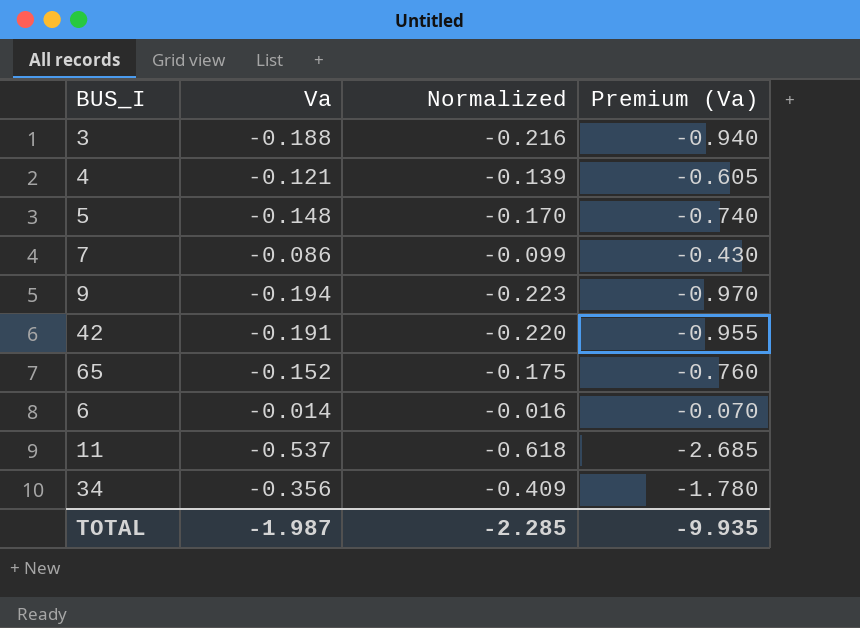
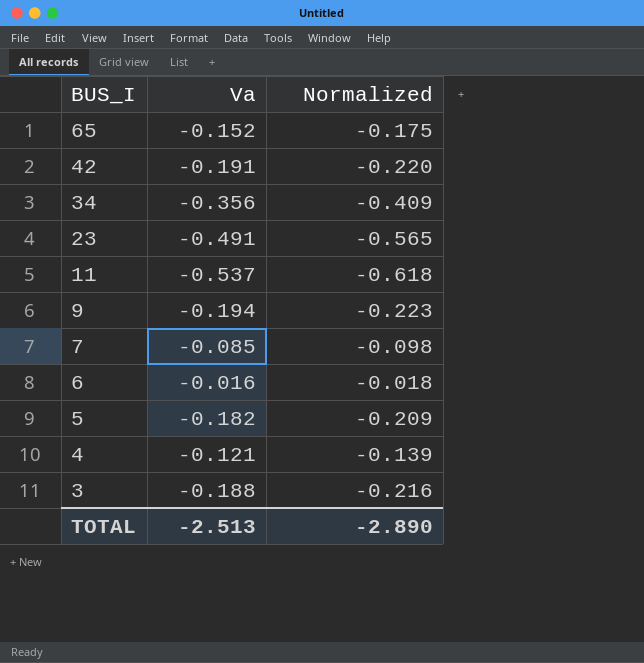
row order: none -> BUS_I descending
column Premium (Va) | formula: [Va] * 5 -> none
row 23: none -> -0.491 | -0.565
7 | Va: -0.086 -> -0.085
7 | Normalized: -0.099 -> -0.098
6 | Va: -0.014 -> -0.016
6 | Normalized: -0.016 -> -0.018
5 | Va: -0.148 -> -0.182
5 | Normalized: -0.170 -> -0.209
TOTAL | Va: -1.987 -> -2.513
TOTAL | Normalized: -2.285 -> -2.890

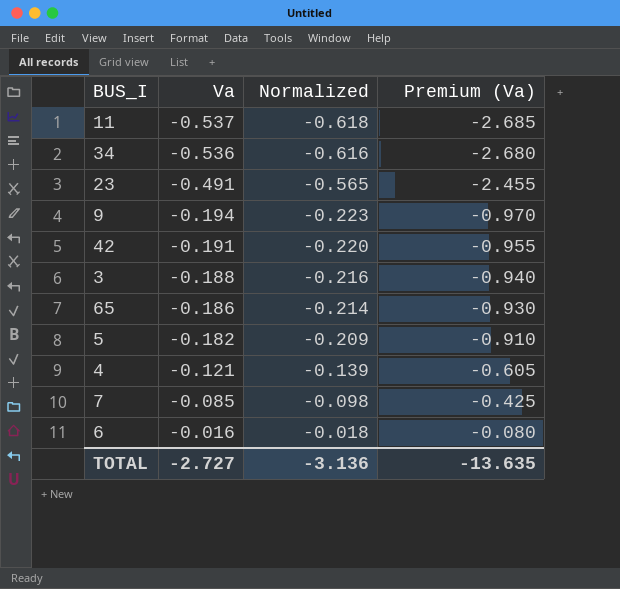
row order: BUS_I descending -> Va ascending
column Premium (Va) | formula: none -> [Va] * 5
34 | Va: -0.356 -> -0.536
34 | Normalized: -0.409 -> -0.616
65 | Va: -0.152 -> -0.186
65 | Normalized: -0.175 -> -0.214
TOTAL | Va: -2.513 -> -2.727
TOTAL | Normalized: -2.890 -> -3.136

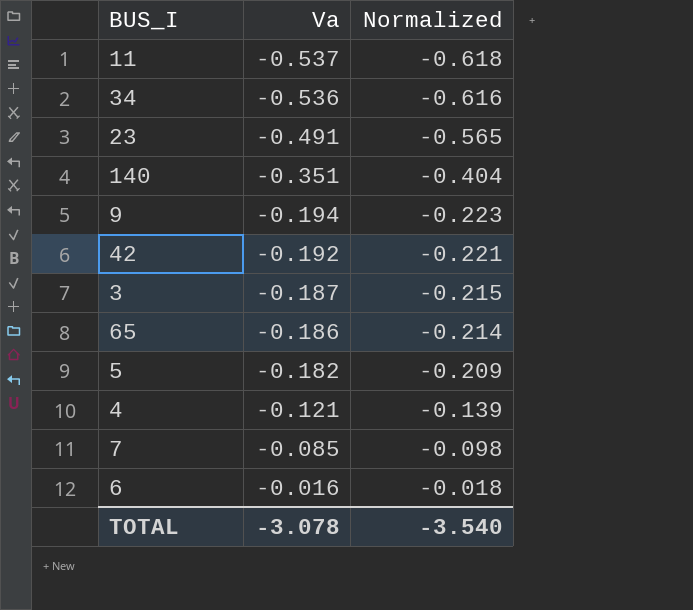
column Premium (Va) | formula: [Va] * 5 -> none
row 140: none -> -0.351 | -0.404
42 | Va: -0.191 -> -0.192
42 | Normalized: -0.220 -> -0.221
3 | Va: -0.188 -> -0.187
3 | Normalized: -0.216 -> -0.215
TOTAL | Va: -2.727 -> -3.078
TOTAL | Normalized: -3.136 -> -3.540

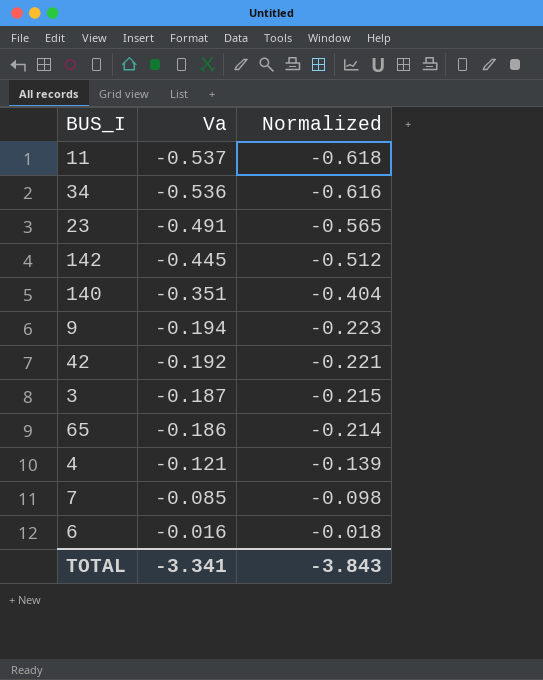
row 5: -0.182 | -0.209 -> none
row 142: none -> -0.445 | -0.512
TOTAL | Va: -3.078 -> -3.341
TOTAL | Normalized: -3.540 -> -3.843

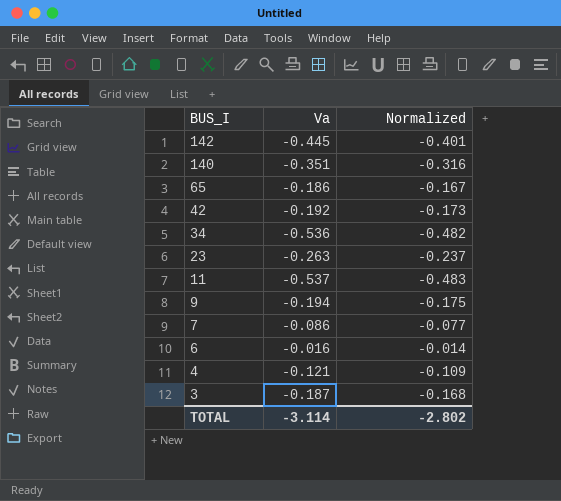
row order: Va ascending -> BUS_I descending
column Normalized | formula: [Va] * 1.15 -> [Va] * 0.9
23 | Va: -0.491 -> -0.263
7 | Va: -0.085 -> -0.086
TOTAL | Va: -3.341 -> -3.114
TOTAL | Normalized: -3.843 -> -2.802

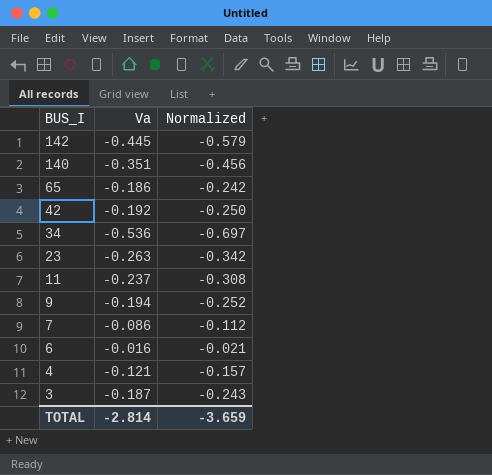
column Normalized | formula: [Va] * 0.9 -> [Va] * 1.3
11 | Va: -0.537 -> -0.237
TOTAL | Va: -3.114 -> -2.814
TOTAL | Normalized: -2.802 -> -3.659

